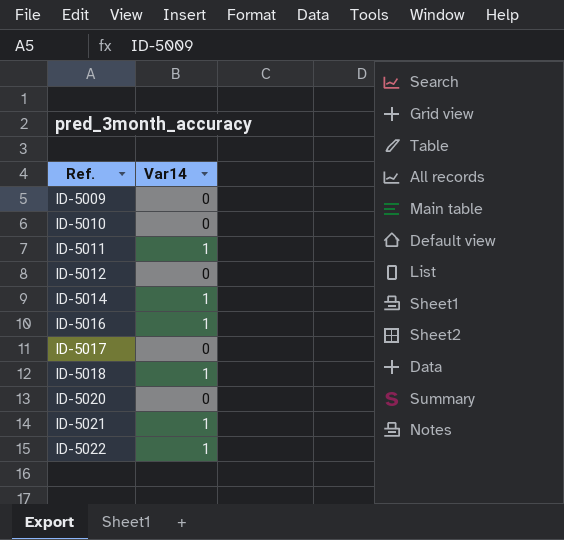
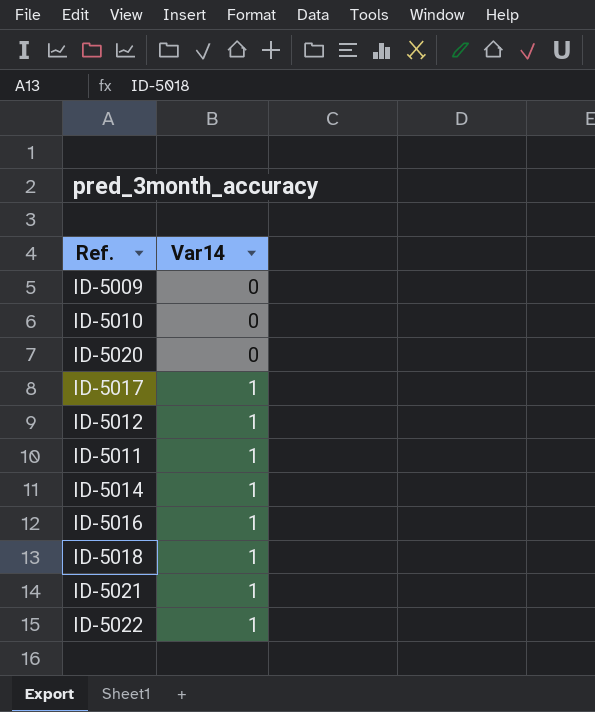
row order: Ref. ascending -> Var14 ascending
ID-5017 | Var14: 0 -> 1
ID-5012 | Var14: 0 -> 1

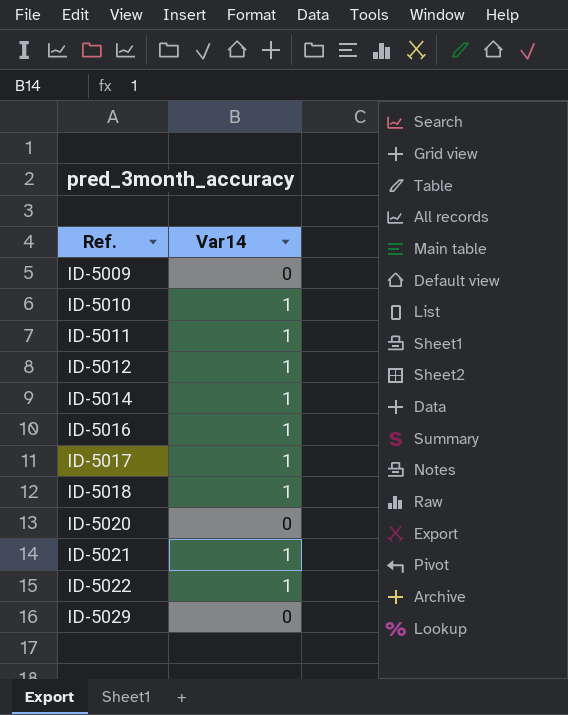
row order: Var14 ascending -> Ref. ascending
ID-5010 | Var14: 0 -> 1
row ID-5029: none -> 0

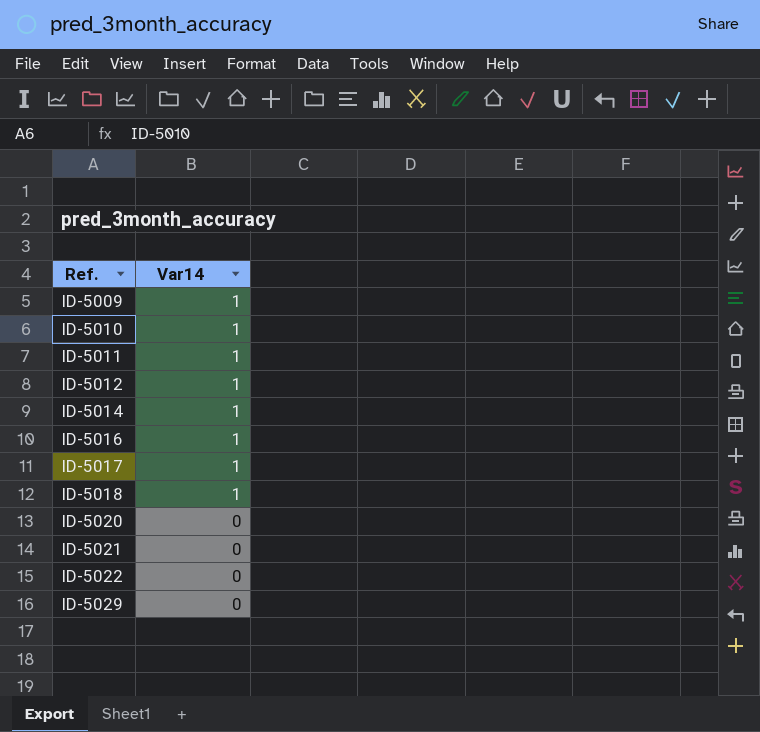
ID-5009 | Var14: 0 -> 1
ID-5021 | Var14: 1 -> 0
ID-5022 | Var14: 1 -> 0

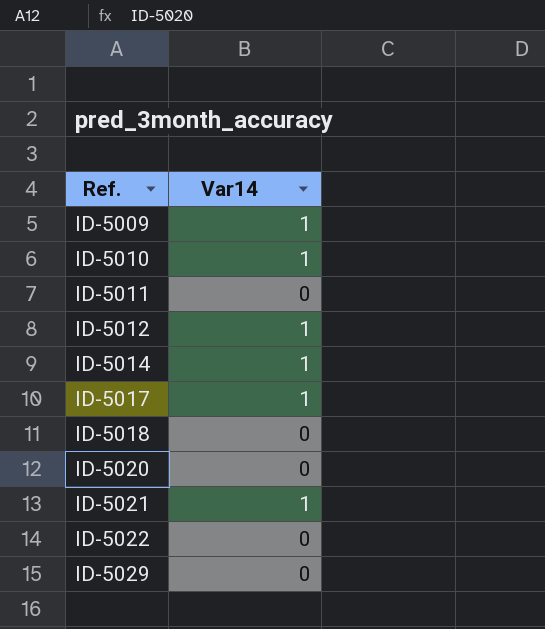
row ID-5016: 1 -> none
ID-5011 | Var14: 1 -> 0
ID-5018 | Var14: 1 -> 0
ID-5021 | Var14: 0 -> 1

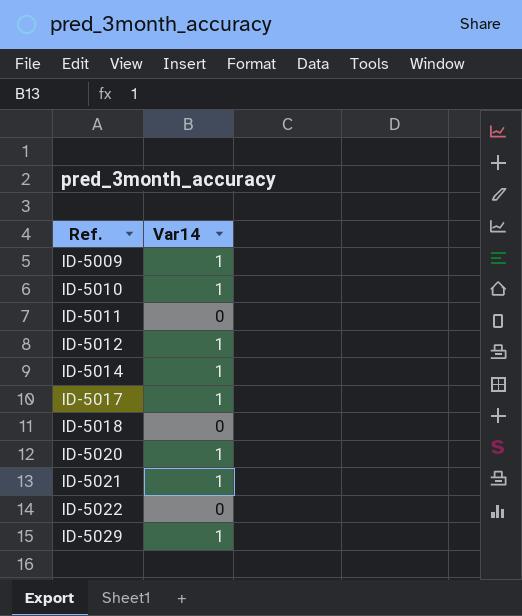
ID-5020 | Var14: 0 -> 1
ID-5029 | Var14: 0 -> 1

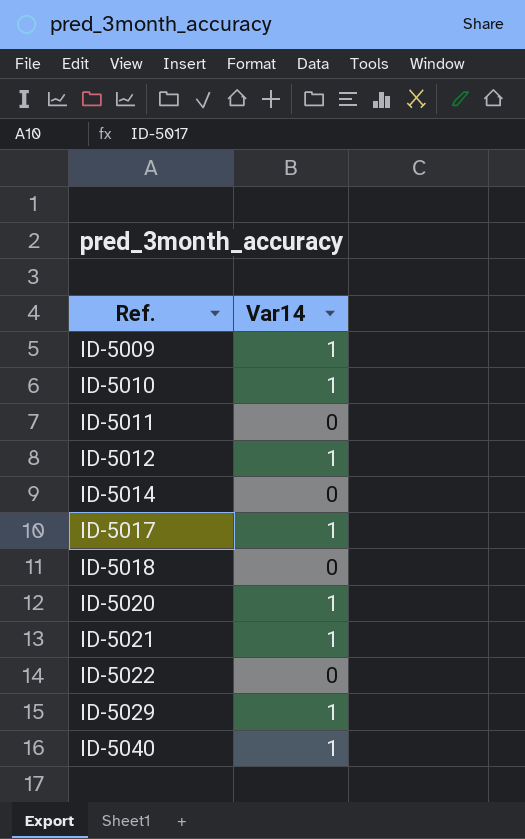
ID-5014 | Var14: 1 -> 0
row ID-5040: none -> 1

